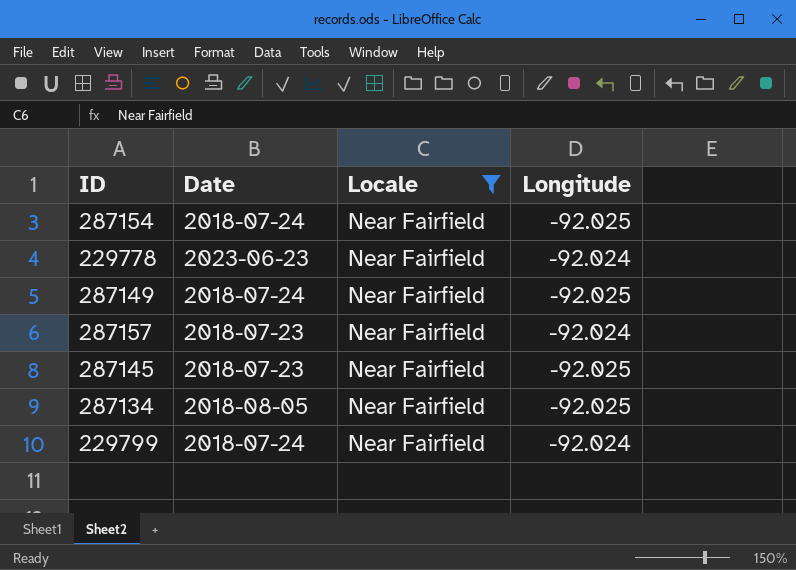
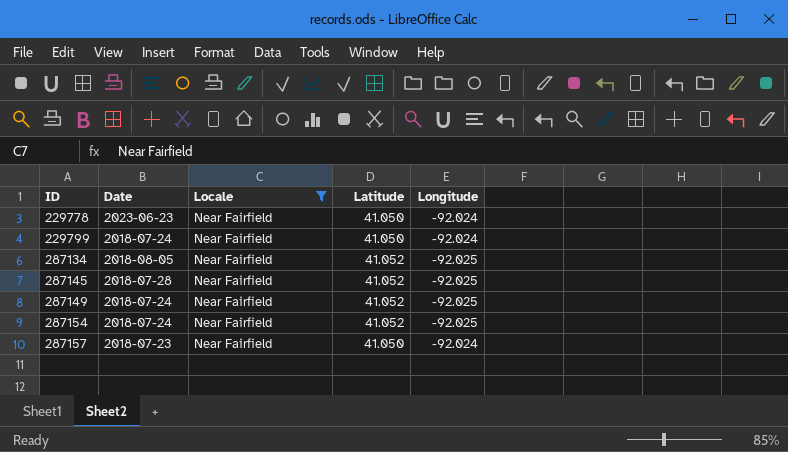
row order: none -> ID ascending
column Latitude | position: none -> 4
287145 | Date: 2018-07-23 -> 2018-07-28

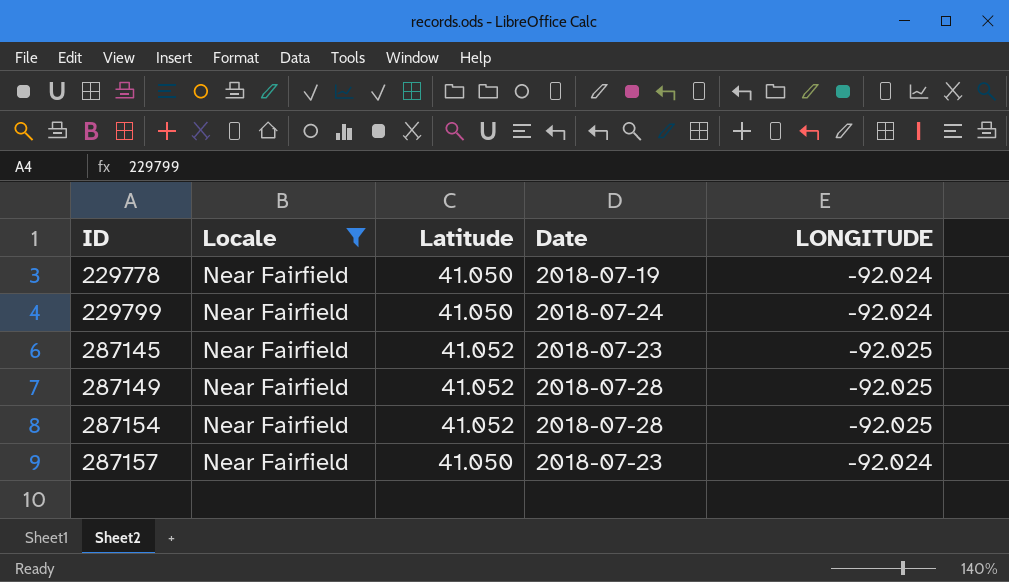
column Date | position: 2 -> 4
column name: Longitude -> LONGITUDE
row 287134: 2018-08-05 | Near Fairfield | 41.052 | -92.025 -> none
229778 | Date: 2023-06-23 -> 2018-07-19
287145 | Date: 2018-07-28 -> 2018-07-23
287149 | Date: 2018-07-24 -> 2018-07-28
287154 | Date: 2018-07-24 -> 2018-07-28

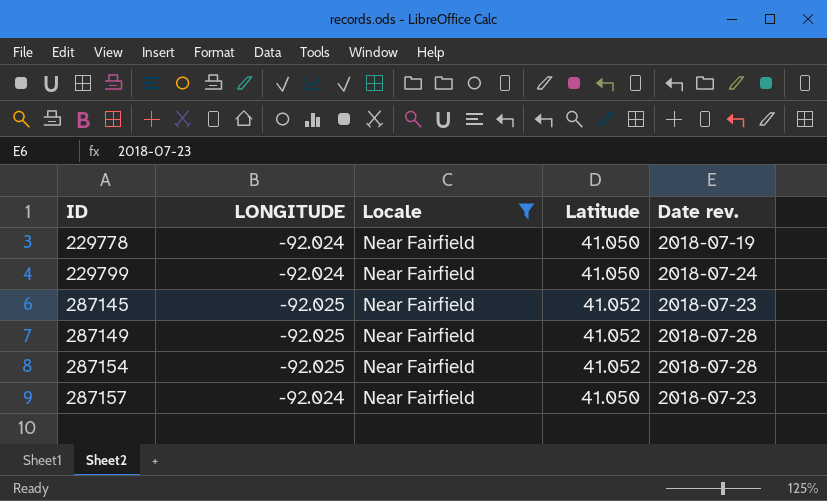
column LONGITUDE | position: 5 -> 2
column name: Date -> Date rev.

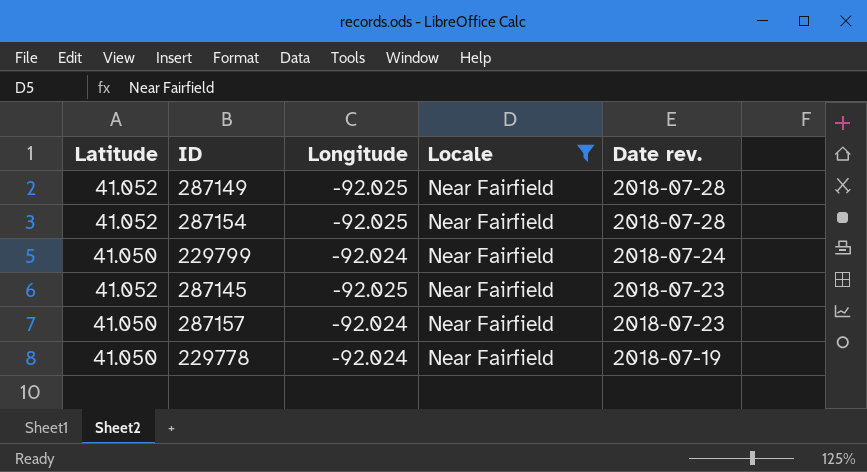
row order: ID ascending -> Date rev. descending
column Latitude | position: 4 -> 1
column name: LONGITUDE -> Longitude

